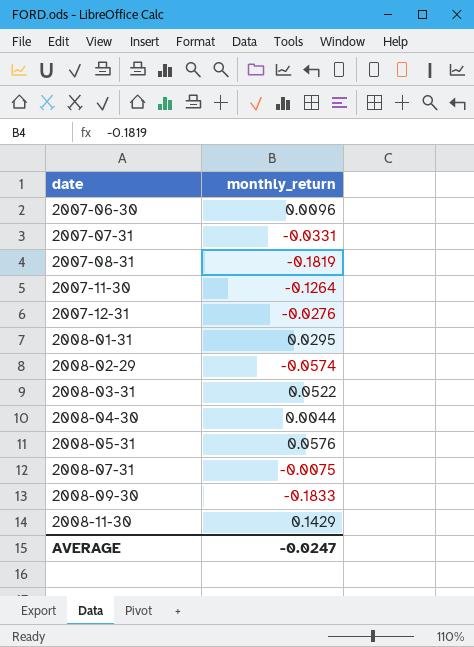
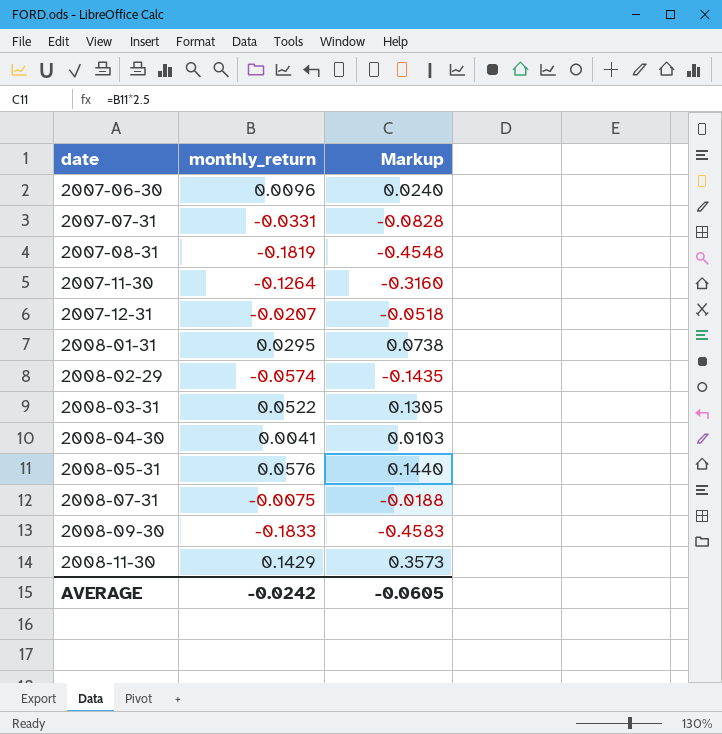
column Markup | formula: none -> [monthly_return] * 2.5
2007-12-31 | monthly_return: -0.0276 -> -0.0207
2008-04-30 | monthly_return: 0.0044 -> 0.0041
AVERAGE | monthly_return: -0.0247 -> -0.0242

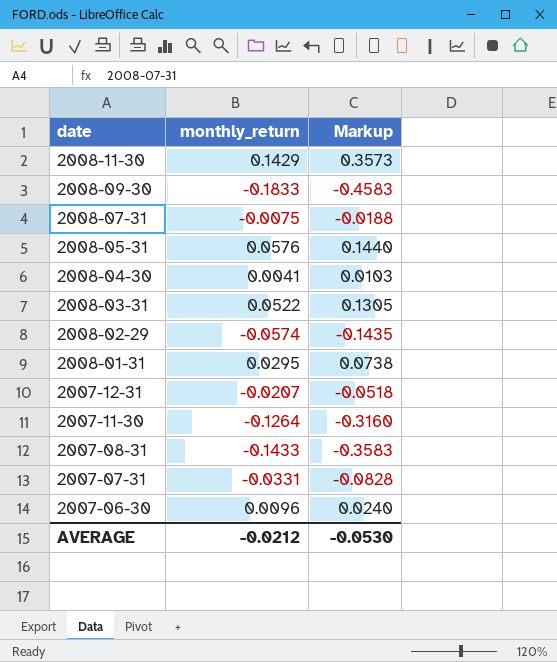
row order: date ascending -> date descending
2007-08-31 | monthly_return: -0.1819 -> -0.1433
2007-08-31 | Markup: -0.4548 -> -0.3583
AVERAGE | monthly_return: -0.0242 -> -0.0212
AVERAGE | Markup: -0.0605 -> -0.0530

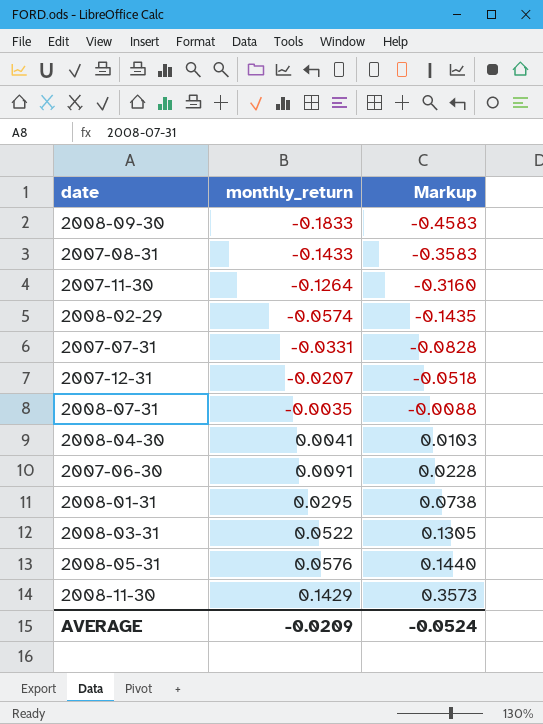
row order: date descending -> monthly_return ascending
2008-07-31 | monthly_return: -0.0075 -> -0.0035
2008-07-31 | Markup: -0.0188 -> -0.0088
2007-06-30 | monthly_return: 0.0096 -> 0.0091
2007-06-30 | Markup: 0.0240 -> 0.0228
AVERAGE | monthly_return: -0.0212 -> -0.0209
AVERAGE | Markup: -0.0530 -> -0.0524

